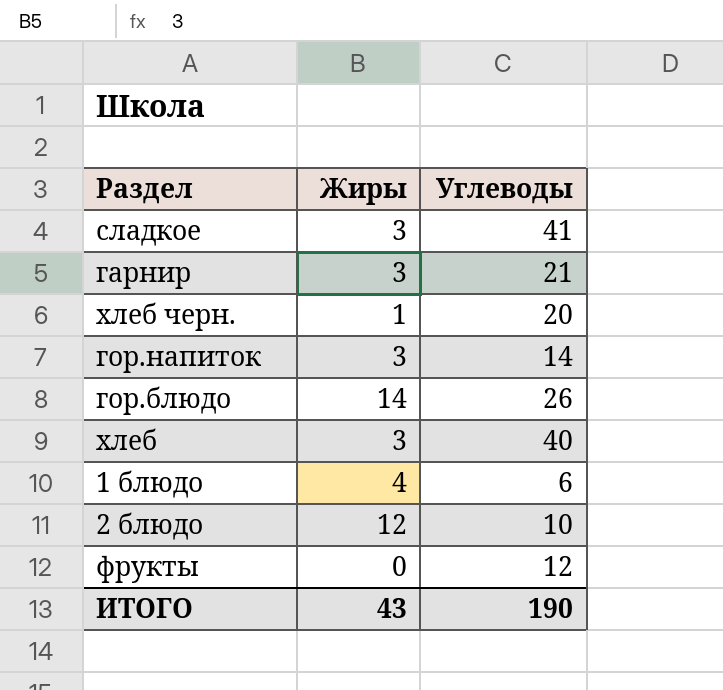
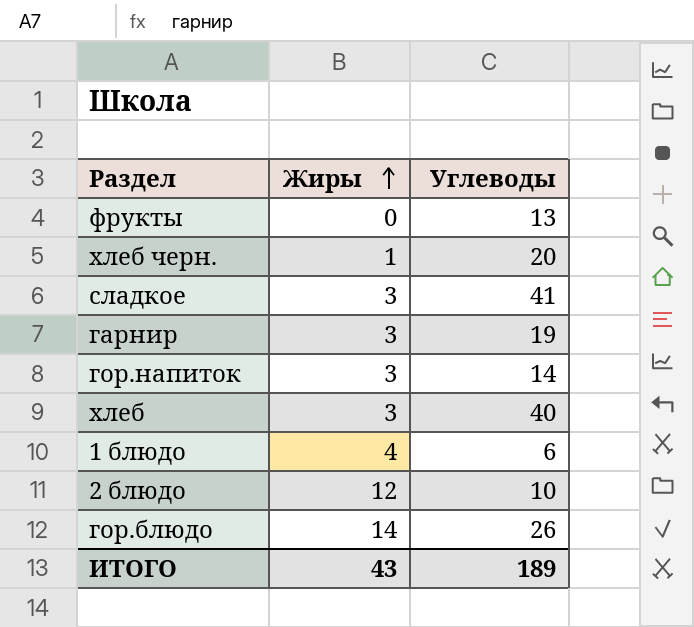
row order: none -> Жиры ascending
фрукты | Углеводы: 12 -> 13
гарнир | Углеводы: 21 -> 19
ИТОГО | Углеводы: 190 -> 189

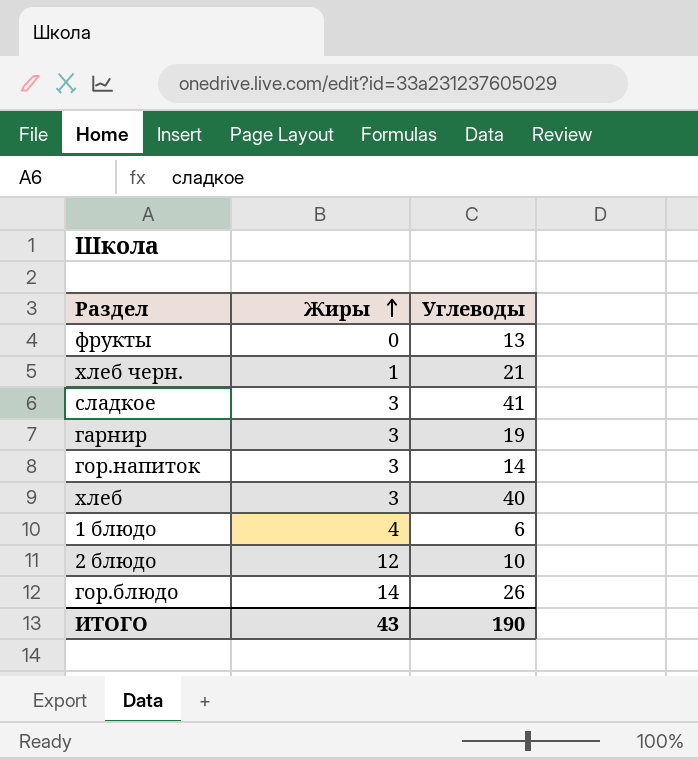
хлеб черн. | Углеводы: 20 -> 21
ИТОГО | Углеводы: 189 -> 190

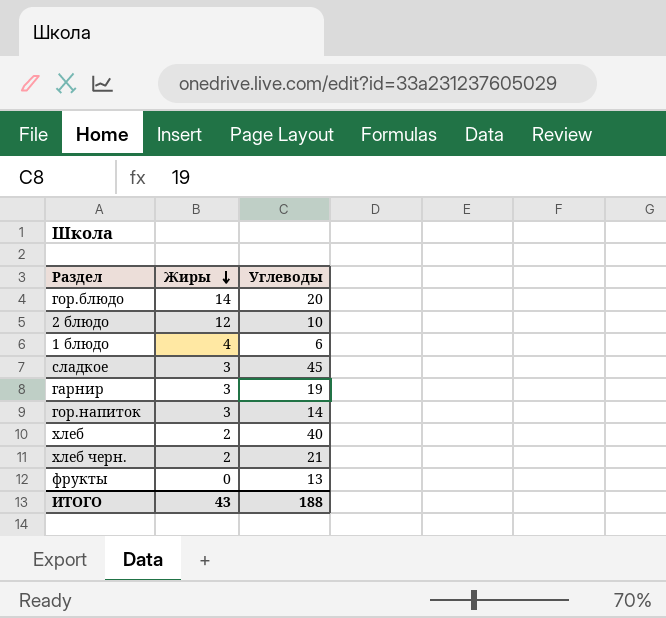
row order: Жиры ascending -> Жиры descending
гор.блюдо | Углеводы: 26 -> 20
сладкое | Углеводы: 41 -> 45
хлеб | Жиры: 3 -> 2
хлеб черн. | Жиры: 1 -> 2
ИТОГО | Углеводы: 190 -> 188

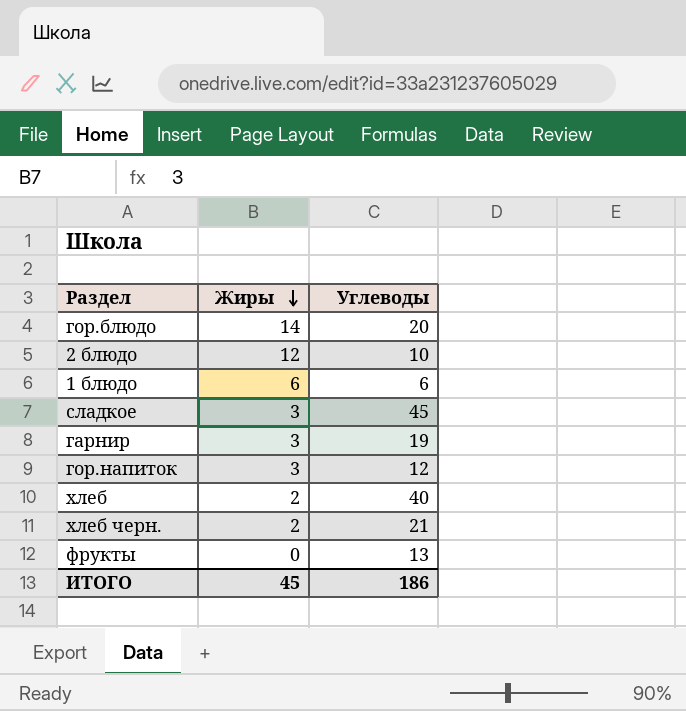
1 блюдо | Жиры: 4 -> 6
гор.напиток | Углеводы: 14 -> 12
ИТОГО | Жиры: 43 -> 45
ИТОГО | Углеводы: 188 -> 186

